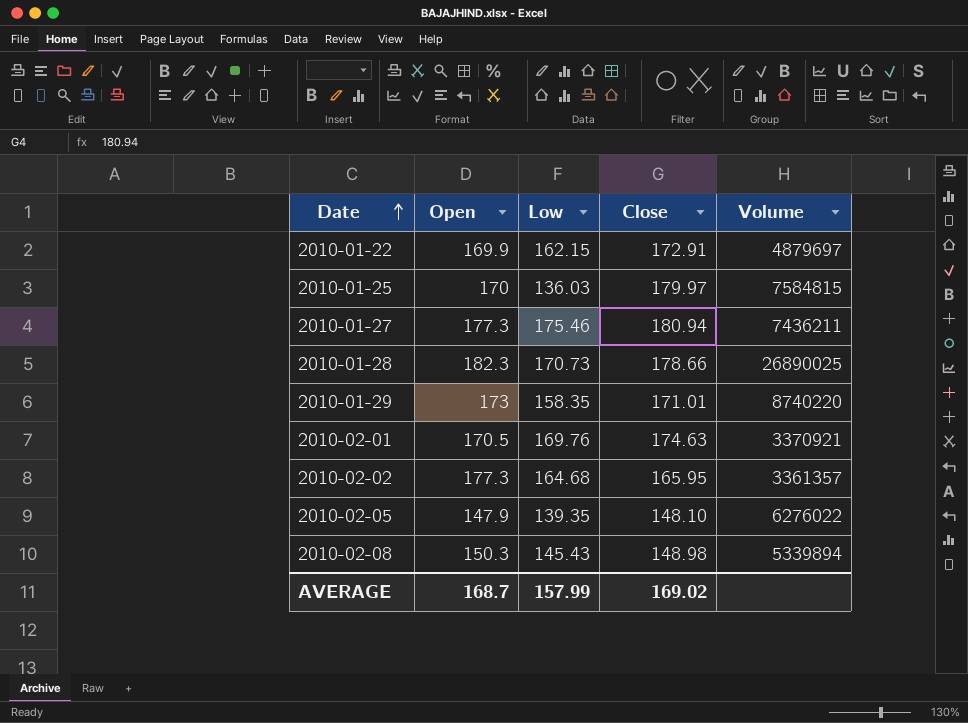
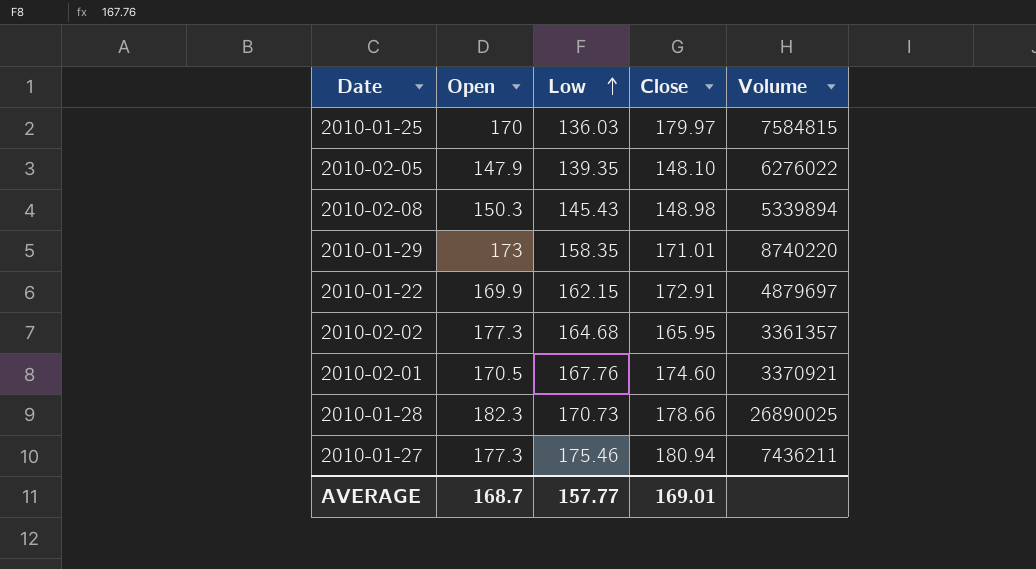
row order: Date ascending -> Low ascending
2010-02-01 | Low: 169.76 -> 167.76
2010-02-01 | Close: 174.63 -> 174.60
AVERAGE | Low: 157.99 -> 157.77
AVERAGE | Close: 169.02 -> 169.01

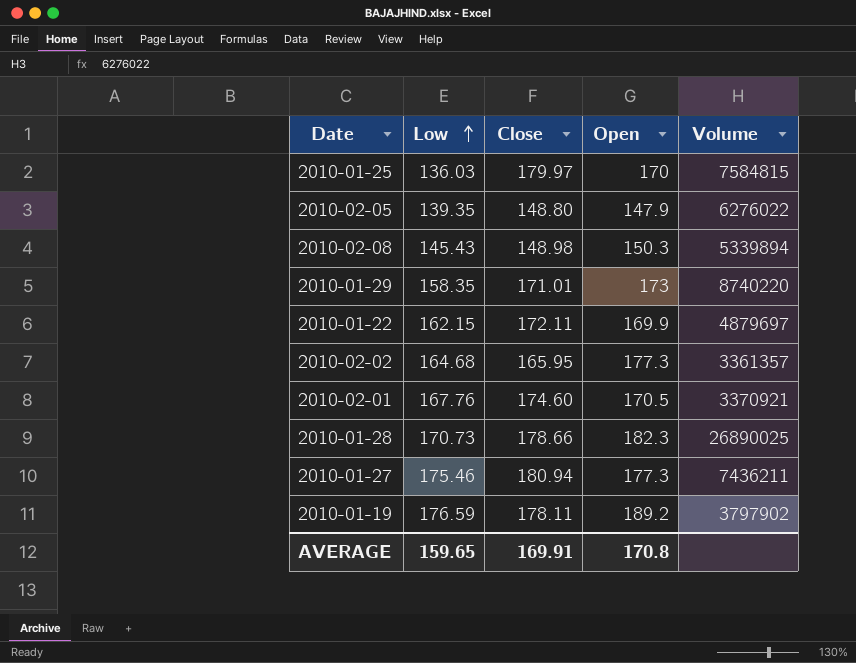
column Open | position: 2 -> 4
2010-02-05 | Close: 148.10 -> 148.80
2010-01-22 | Close: 172.91 -> 172.11
row 2010-01-19: none -> 176.59 | 178.11 | 189.2 | 3797902
AVERAGE | Low: 157.77 -> 159.65
AVERAGE | Close: 169.01 -> 169.91
AVERAGE | Open: 168.7 -> 170.8

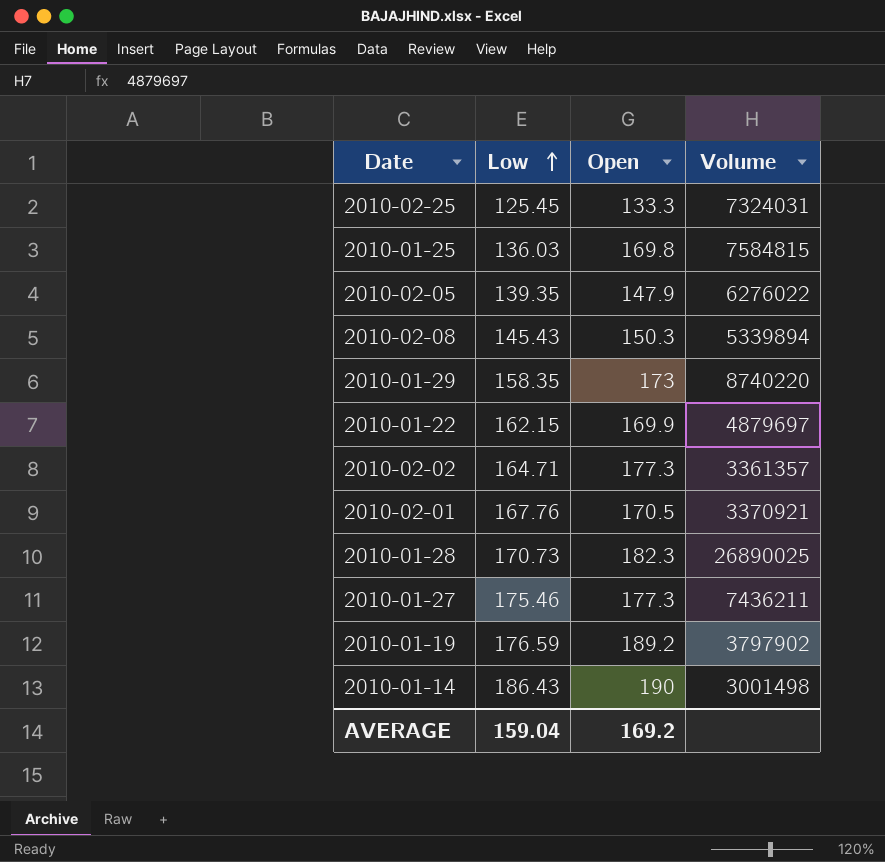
column Close | position: 3 -> none
row 2010-02-25: none -> 125.45 | 133.3 | 7324031
2010-01-25 | Open: 170 -> 169.8
2010-02-02 | Low: 164.68 -> 164.71
row 2010-01-14: none -> 186.43 | 190 | 3001498
AVERAGE | Low: 159.65 -> 159.04
AVERAGE | Open: 170.8 -> 169.2

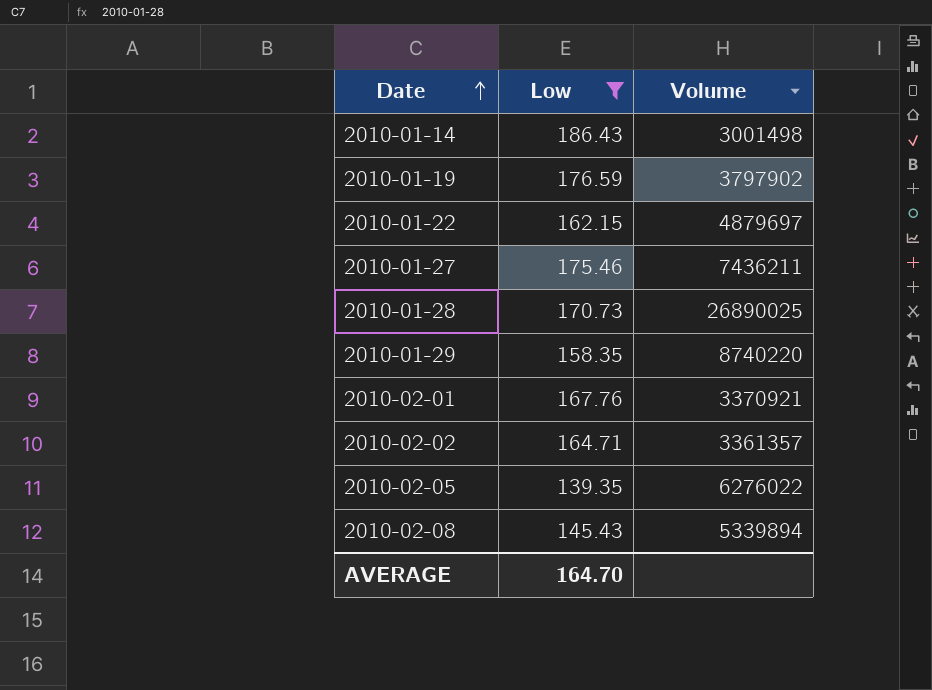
filter: none -> Low >= 139.35
row order: Low ascending -> Date ascending
column Open | position: 3 -> none
AVERAGE | Low: 159.04 -> 164.70

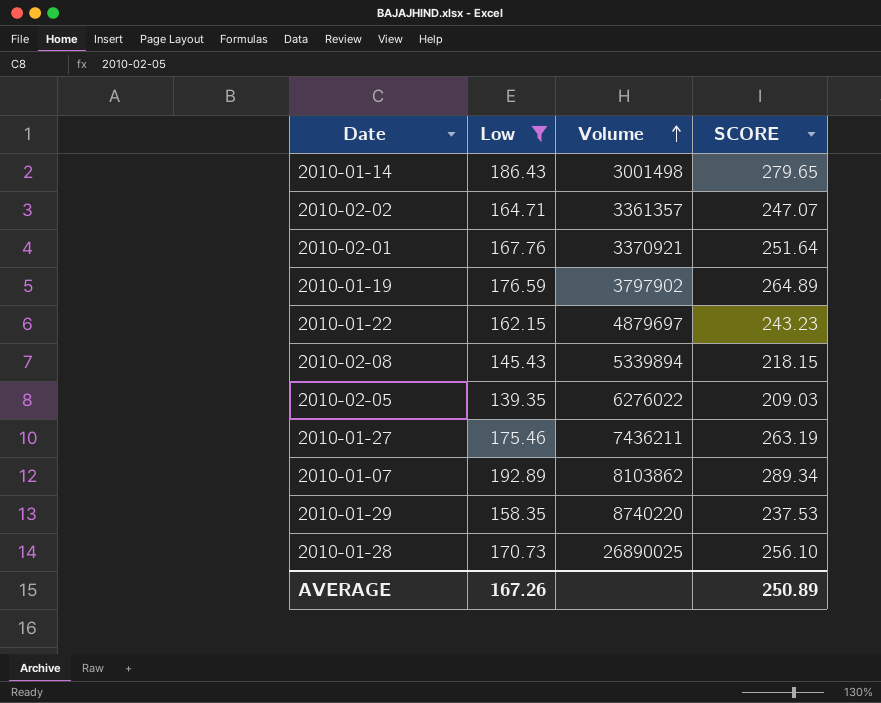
row order: Date ascending -> Volume ascending
column SCORE | formula: none -> [Low] * 1.5
row 2010-01-07: none -> 192.89 | 8103862 | 289.34
AVERAGE | Low: 164.70 -> 167.26

